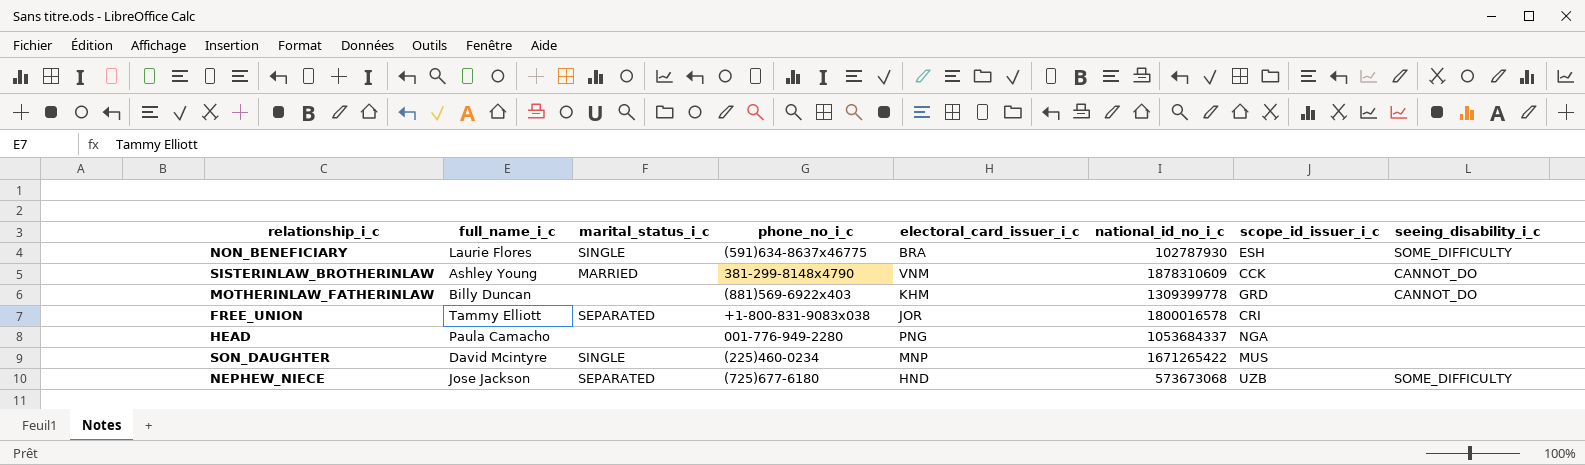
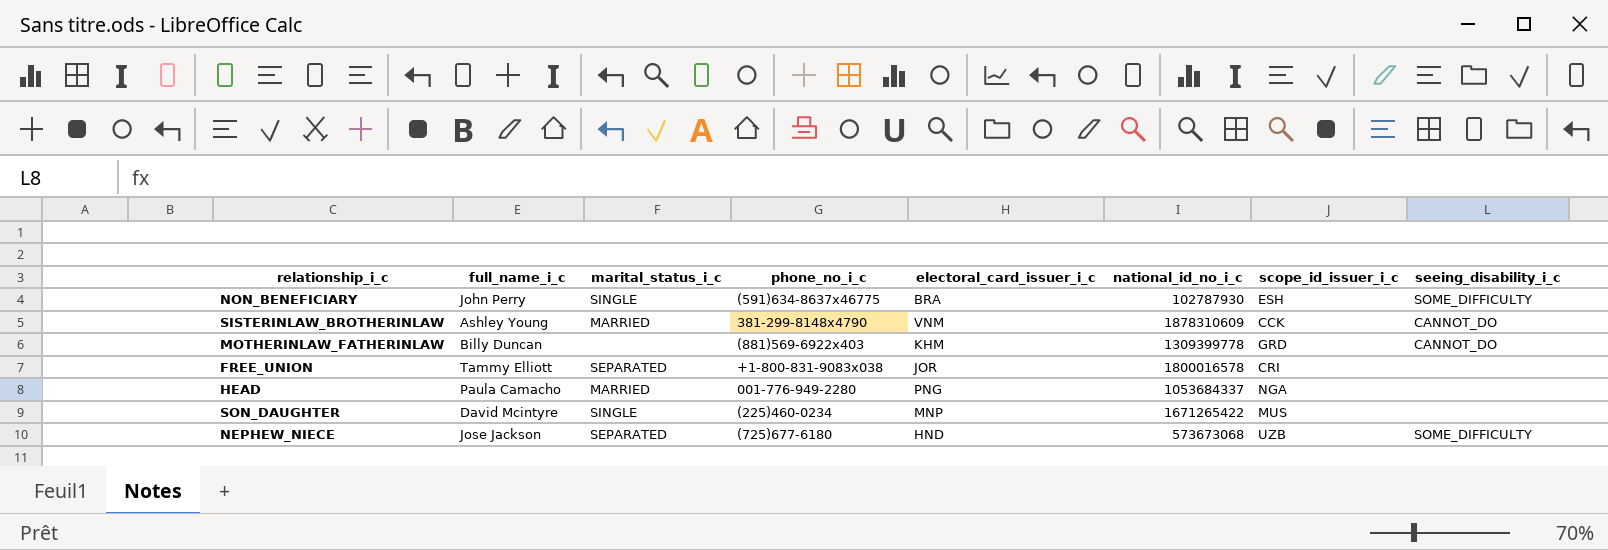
NON_BENEFICIARY | full_name_i_c: Laurie Flores -> John Perry
HEAD | marital_status_i_c: none -> MARRIED

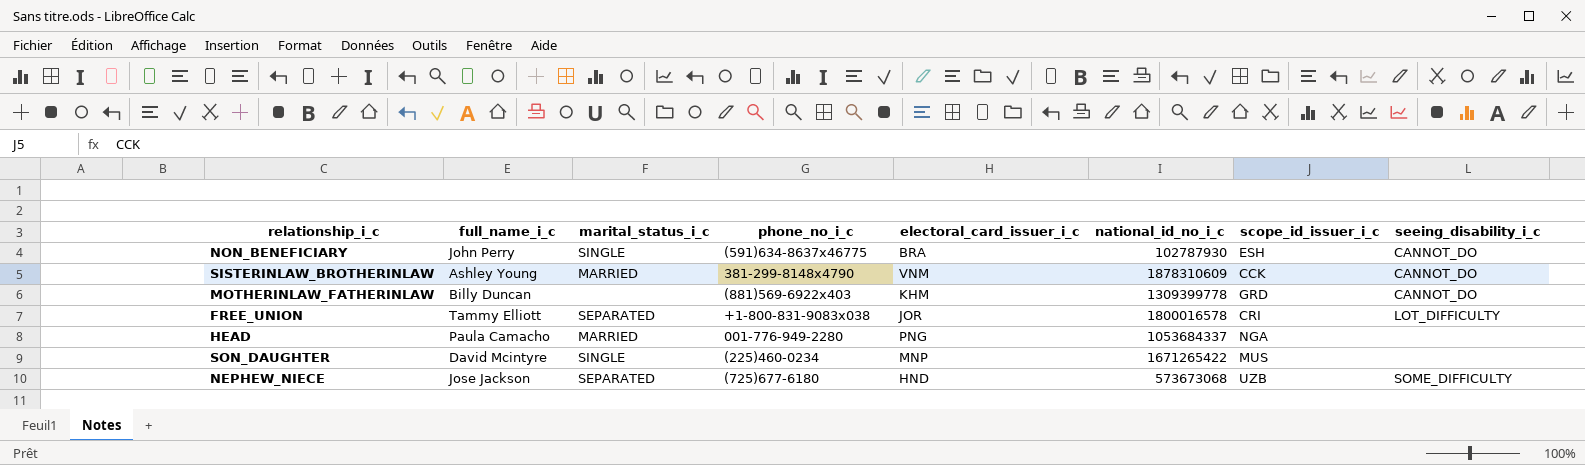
NON_BENEFICIARY | seeing_disability_i_c: SOME_DIFFICULTY -> CANNOT_DO
FREE_UNION | seeing_disability_i_c: none -> LOT_DIFFICULTY

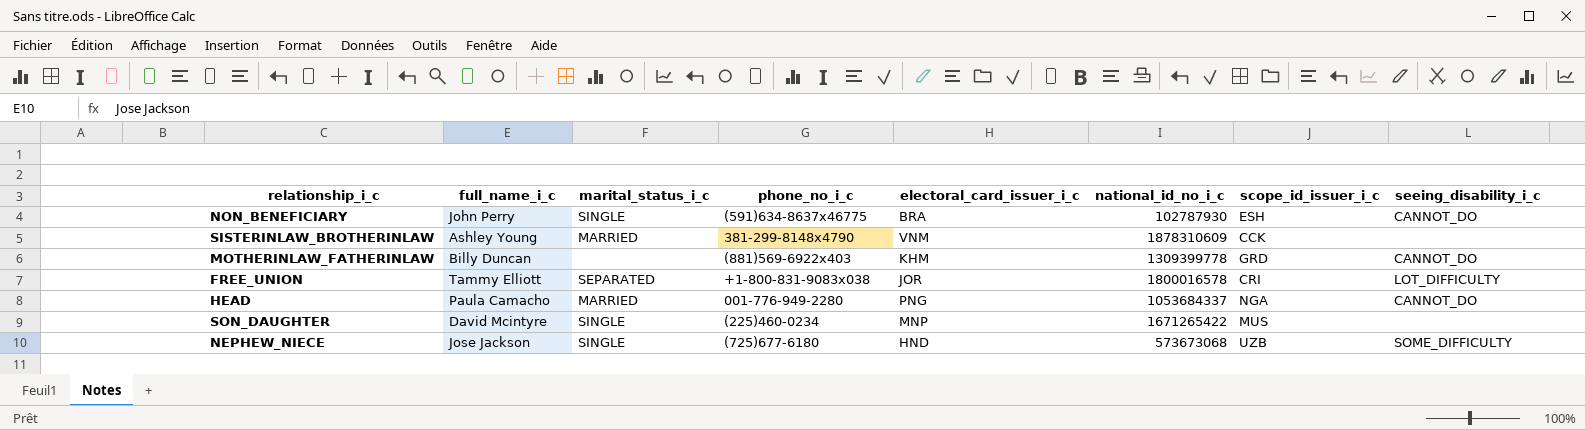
SISTERINLAW_BROTHERINLAW | seeing_disability_i_c: CANNOT_DO -> none
HEAD | seeing_disability_i_c: none -> CANNOT_DO
NEPHEW_NIECE | marital_status_i_c: SEPARATED -> SINGLE

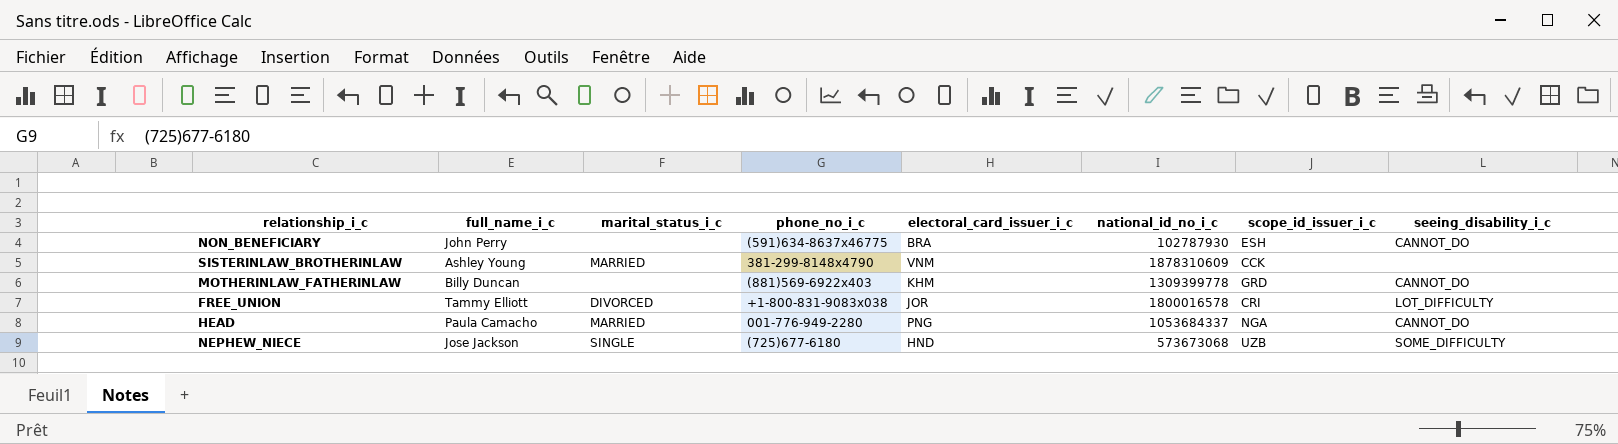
row SON_DAUGHTER: David Mcintyre | SINGLE | (225)460-0234 | MNP | 1671265422 | MUS | none -> none
NON_BENEFICIARY | marital_status_i_c: SINGLE -> none
FREE_UNION | marital_status_i_c: SEPARATED -> DIVORCED

